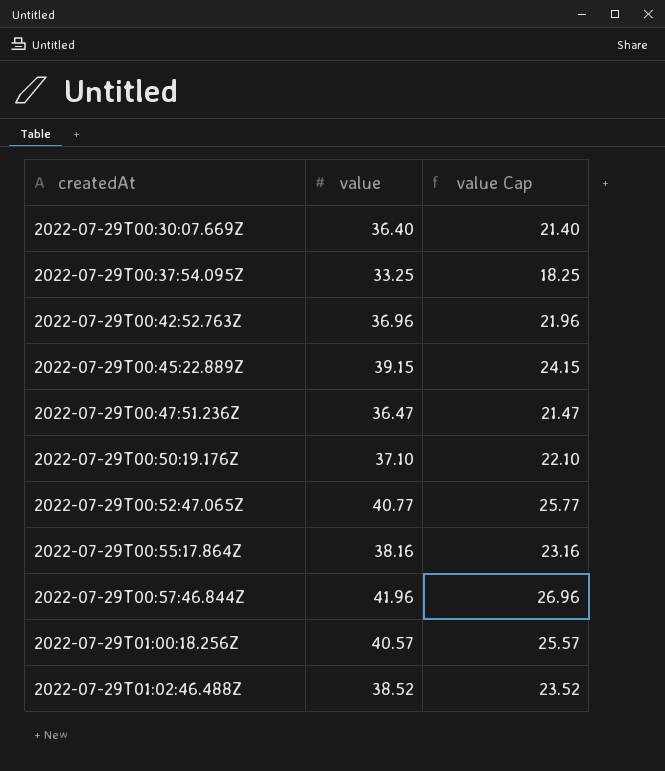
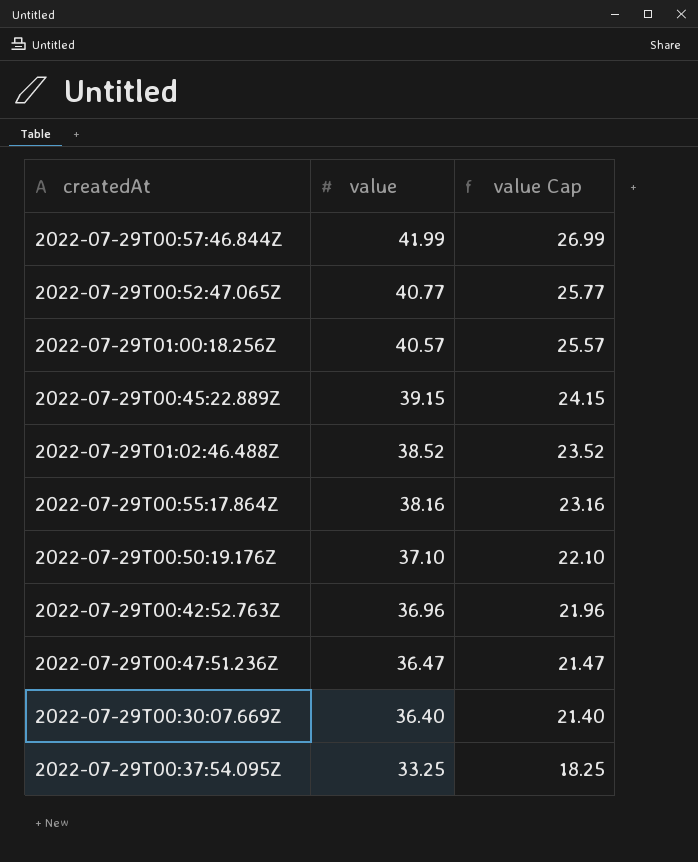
row order: createdAt ascending -> value descending
2022-07-29T00:57:46.844Z | value: 41.96 -> 41.99
2022-07-29T00:57:46.844Z | value Cap: 26.96 -> 26.99

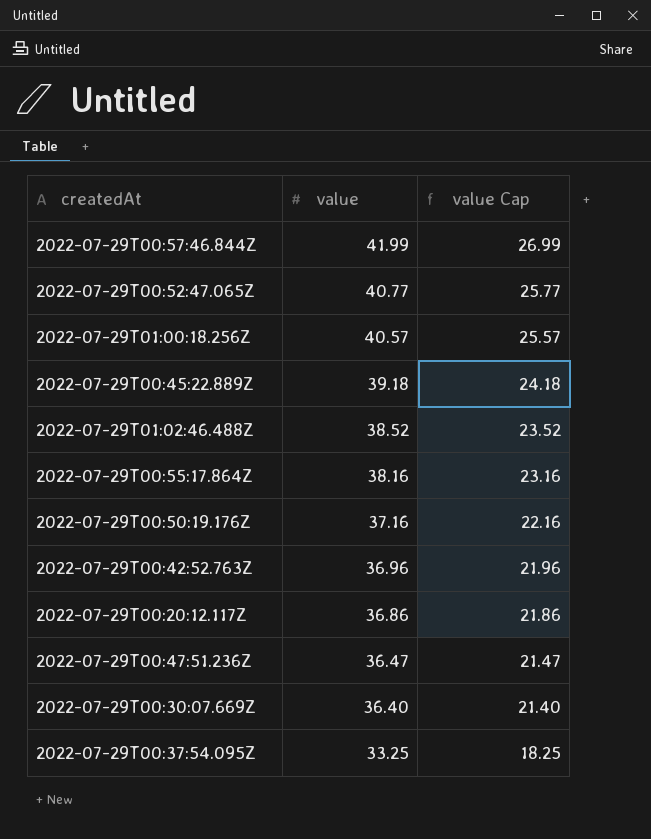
2022-07-29T00:45:22.889Z | value: 39.15 -> 39.18
2022-07-29T00:45:22.889Z | value Cap: 24.15 -> 24.18
2022-07-29T00:50:19.176Z | value: 37.10 -> 37.16
2022-07-29T00:50:19.176Z | value Cap: 22.10 -> 22.16
row 2022-07-29T00:20:12.117Z: none -> 36.86 | 21.86

